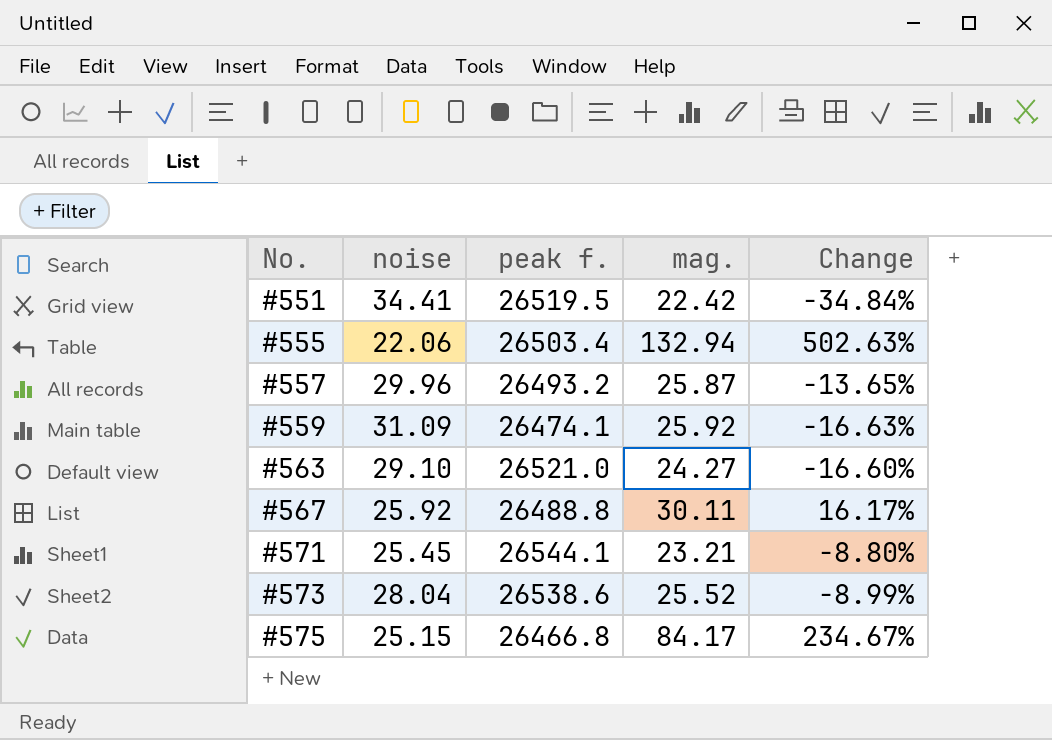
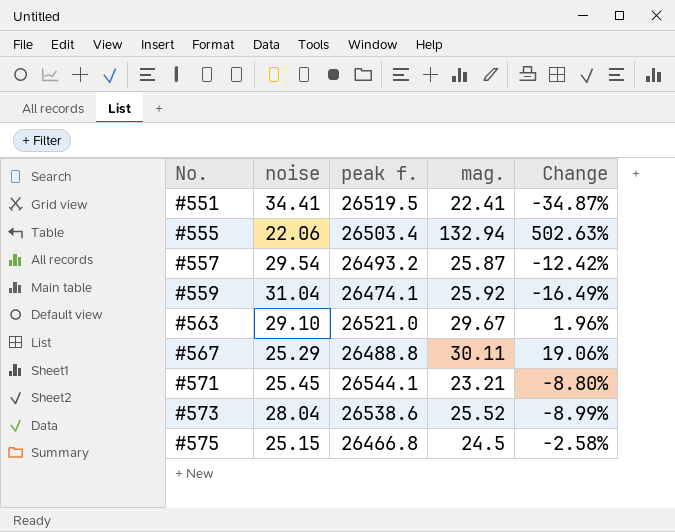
#551 | mag.: 22.42 -> 22.41
#551 | Change: -34.84% -> -34.87%
#557 | noise: 29.96 -> 29.54
#557 | Change: -13.65% -> -12.42%
#559 | noise: 31.09 -> 31.04
#559 | Change: -16.63% -> -16.49%
#563 | mag.: 24.27 -> 29.67
#563 | Change: -16.60% -> 1.96%
#567 | noise: 25.92 -> 25.29
#567 | Change: 16.17% -> 19.06%
#575 | mag.: 84.17 -> 24.5
#575 | Change: 234.67% -> -2.58%

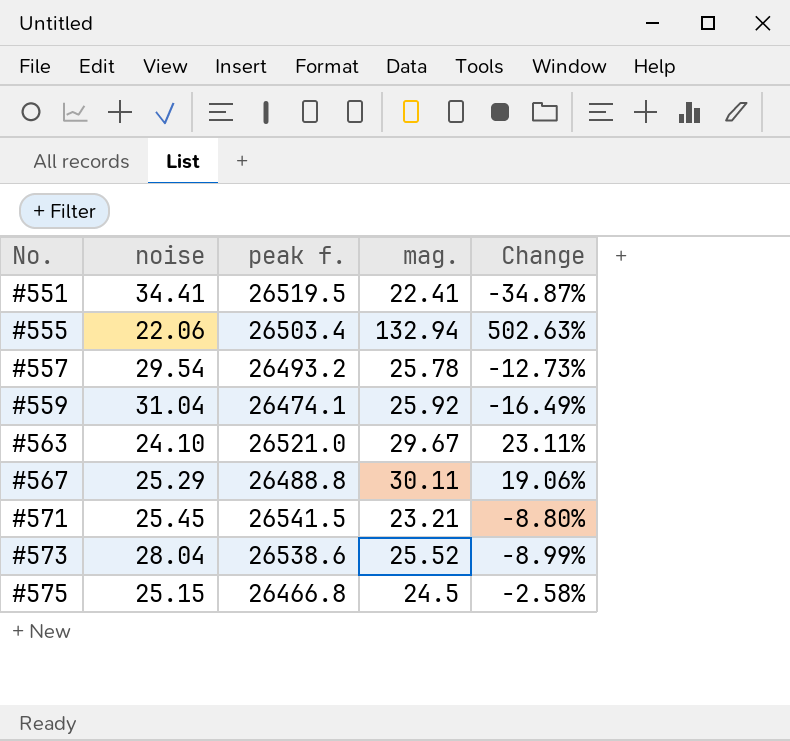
#557 | mag.: 25.87 -> 25.78
#557 | Change: -12.42% -> -12.73%
#563 | noise: 29.10 -> 24.10
#563 | Change: 1.96% -> 23.11%
#571 | peak f.: 26544.1 -> 26541.5

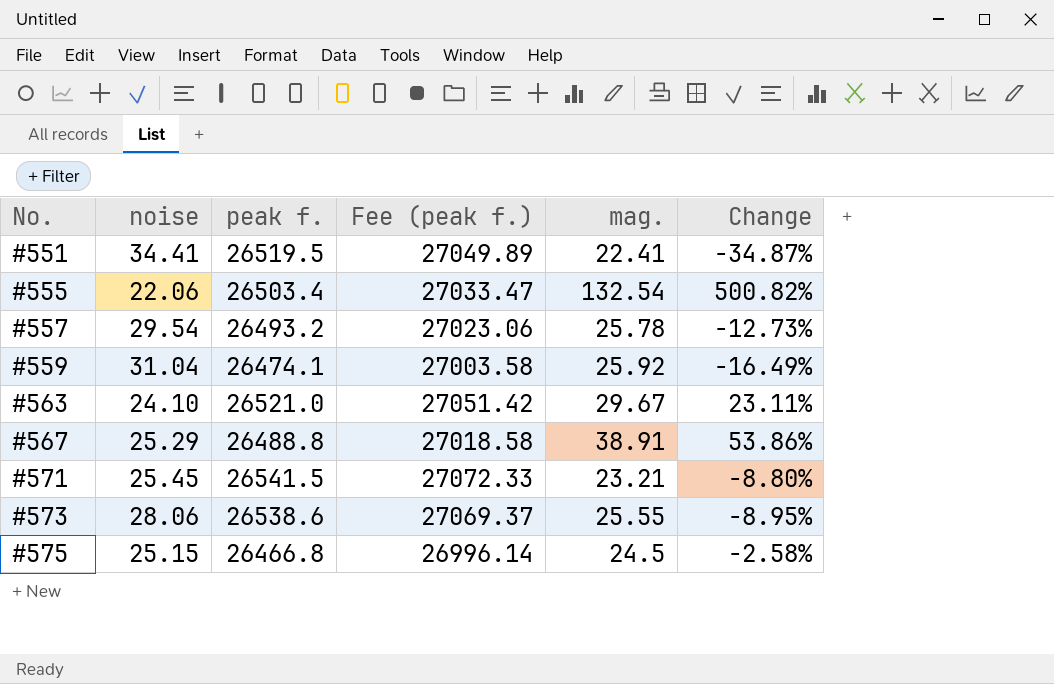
column Fee (peak f.) | formula: none -> [peak f.] * 1.02
#555 | mag.: 132.94 -> 132.54
#555 | Change: 502.63% -> 500.82%
#567 | mag.: 30.11 -> 38.91
#567 | Change: 19.06% -> 53.86%
#573 | noise: 28.04 -> 28.06
#573 | mag.: 25.52 -> 25.55
#573 | Change: -8.99% -> -8.95%

